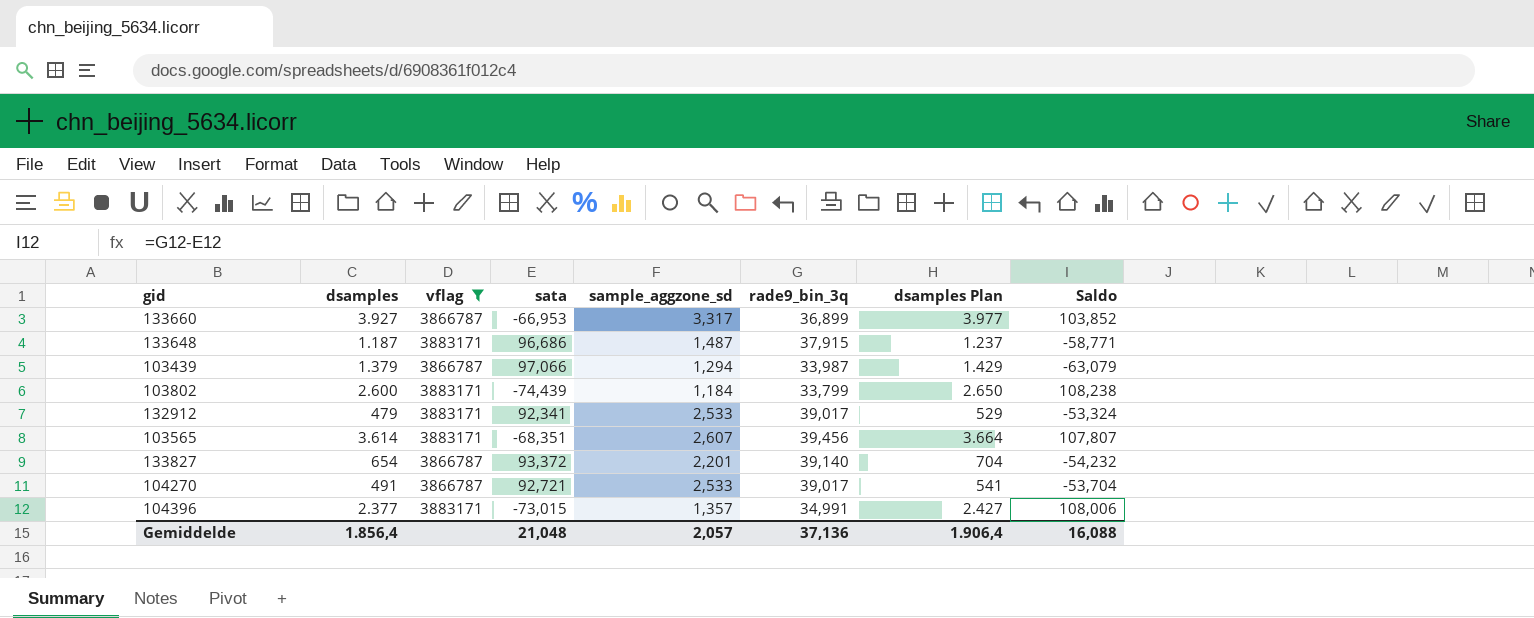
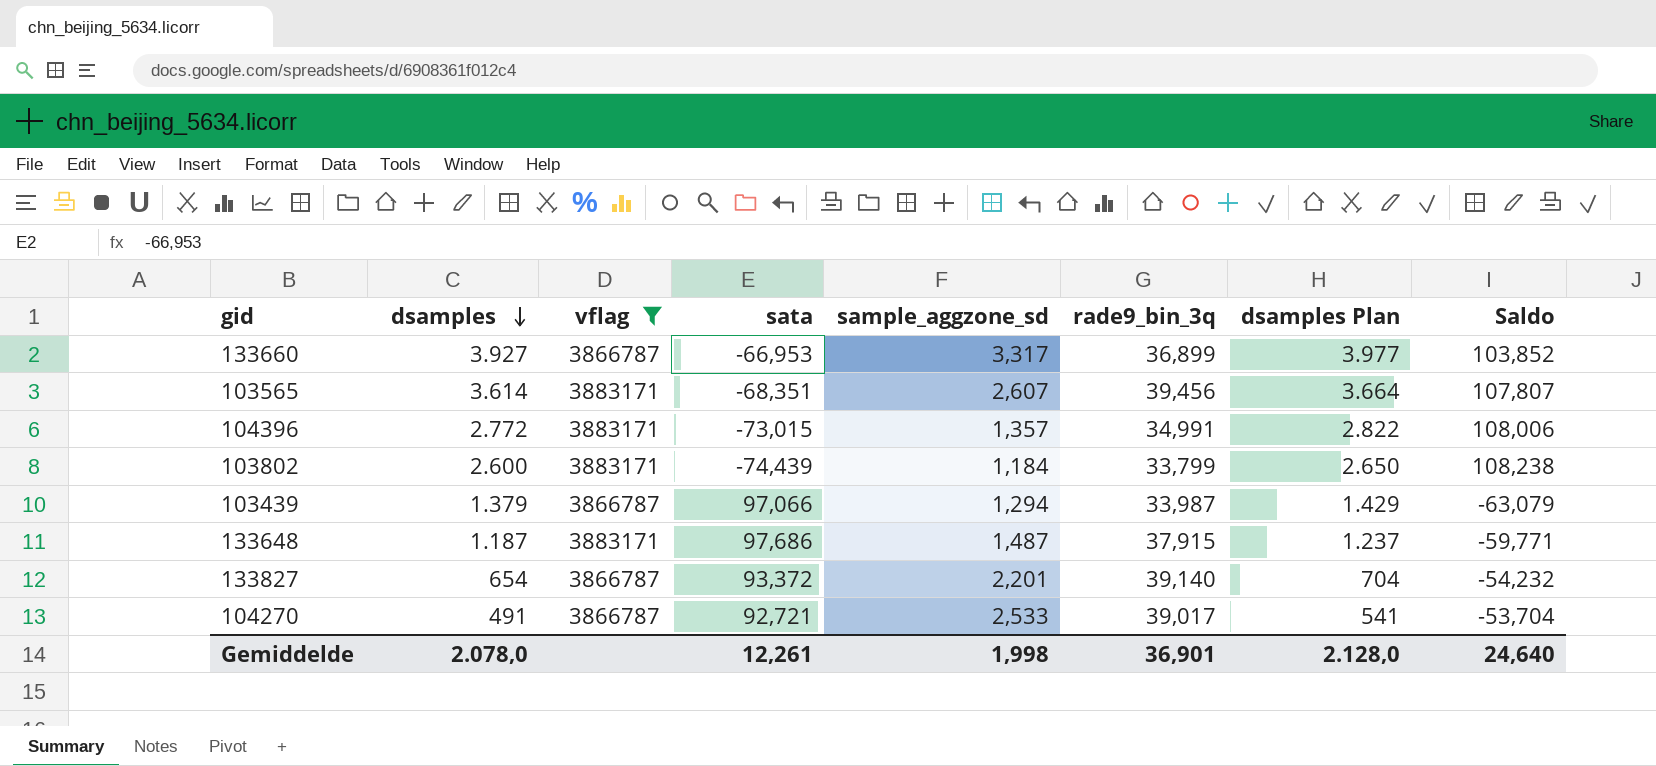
row order: none -> dsamples descending
row 132912: 479 | 3883171 | 92,341 | 2,533 | 39,017 | 529 | -53,324 -> none
104396 | dsamples: 2.377 -> 2.772
104396 | dsamples Plan: 2.427 -> 2.822
133648 | sata: 96,686 -> 97,686
133648 | Saldo: -58,771 -> -59,771
Gemiddelde | dsamples: 1.856,4 -> 2.078,0
Gemiddelde | sata: 21,048 -> 12,261
Gemiddelde | sample_aggzone_sd: 2,057 -> 1,998
Gemiddelde | rade9_bin_3q: 37,136 -> 36,901
Gemiddelde | dsamples Plan: 1.906,4 -> 2.128,0
Gemiddelde | Saldo: 16,088 -> 24,640

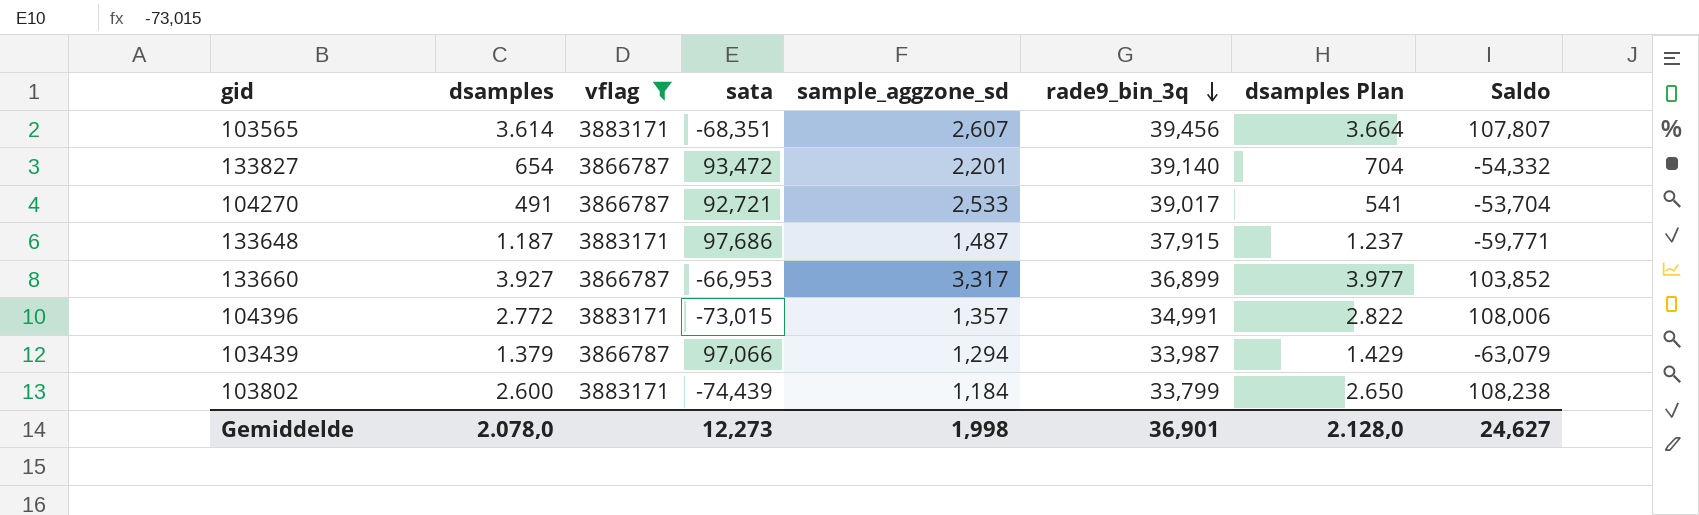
row order: dsamples descending -> rade9_bin_3q descending
133827 | sata: 93,372 -> 93,472
133827 | Saldo: -54,232 -> -54,332
Gemiddelde | sata: 12,261 -> 12,273
Gemiddelde | Saldo: 24,640 -> 24,627

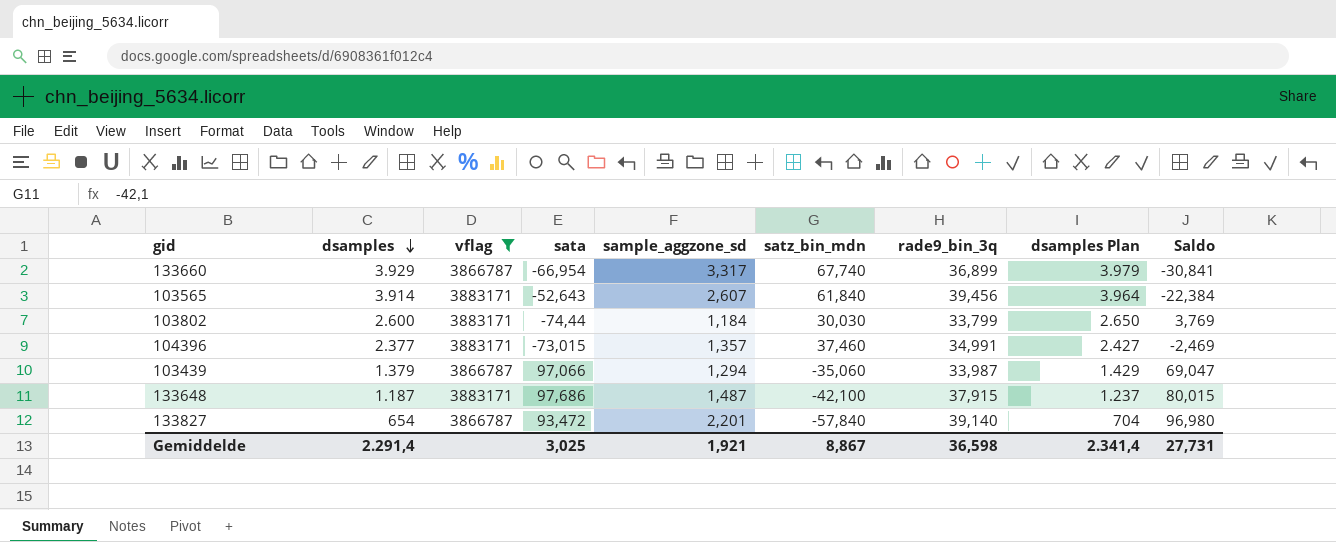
row order: rade9_bin_3q descending -> dsamples descending
column satz_bin_mdn | position: none -> 6
column Saldo | formula: [rade9_bin_3q] - [sata] -> [rade9_bin_3q] - [satz_bin_mdn]
row 104270: 491 | 3866787 | 92,721 | 2,533 | 39,017 | 541 | -53,704 -> none
133660 | dsamples: 3.927 -> 3.929
133660 | sata: -66,953 -> -66,954
133660 | dsamples Plan: 3.977 -> 3.979
103565 | dsamples: 3.614 -> 3.914
103565 | sata: -68,351 -> -52,643
103565 | dsamples Plan: 3.664 -> 3.964
103802 | sata: -74,439 -> -74,44
104396 | dsamples: 2.772 -> 2.377
104396 | dsamples Plan: 2.822 -> 2.427
Gemiddelde | dsamples: 2.078,0 -> 2.291,4
Gemiddelde | sata: 12,273 -> 3,025
Gemiddelde | sample_aggzone_sd: 1,998 -> 1,921
Gemiddelde | rade9_bin_3q: 36,901 -> 36,598
Gemiddelde | dsamples Plan: 2.128,0 -> 2.341,4
Gemiddelde | Saldo: 24,627 -> 27,731

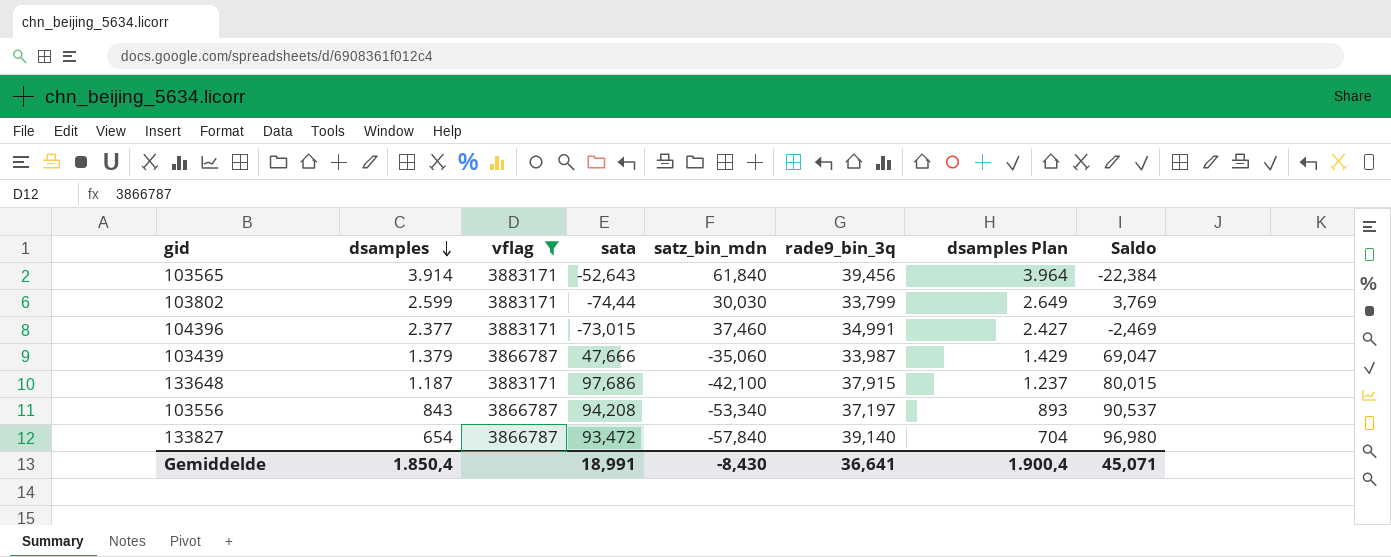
column sample_aggzone_sd | position: 5 -> none
row 133660: 3.929 | 3866787 | -66,954 | 3,317 | 67,740 | 36,899 | 3.979 | -30,841 -> none
103802 | dsamples: 2.600 -> 2.599
103802 | dsamples Plan: 2.650 -> 2.649
103439 | sata: 97,066 -> 47,666
row 103556: none -> 843 | 3866787 | 94,208 | -53,340 | 37,197 | 893 | 90,537
Gemiddelde | dsamples: 2.291,4 -> 1.850,4
Gemiddelde | sata: 3,025 -> 18,991
Gemiddelde | satz_bin_mdn: 8,867 -> -8,430
Gemiddelde | rade9_bin_3q: 36,598 -> 36,641
Gemiddelde | dsamples Plan: 2.341,4 -> 1.900,4
Gemiddelde | Saldo: 27,731 -> 45,071

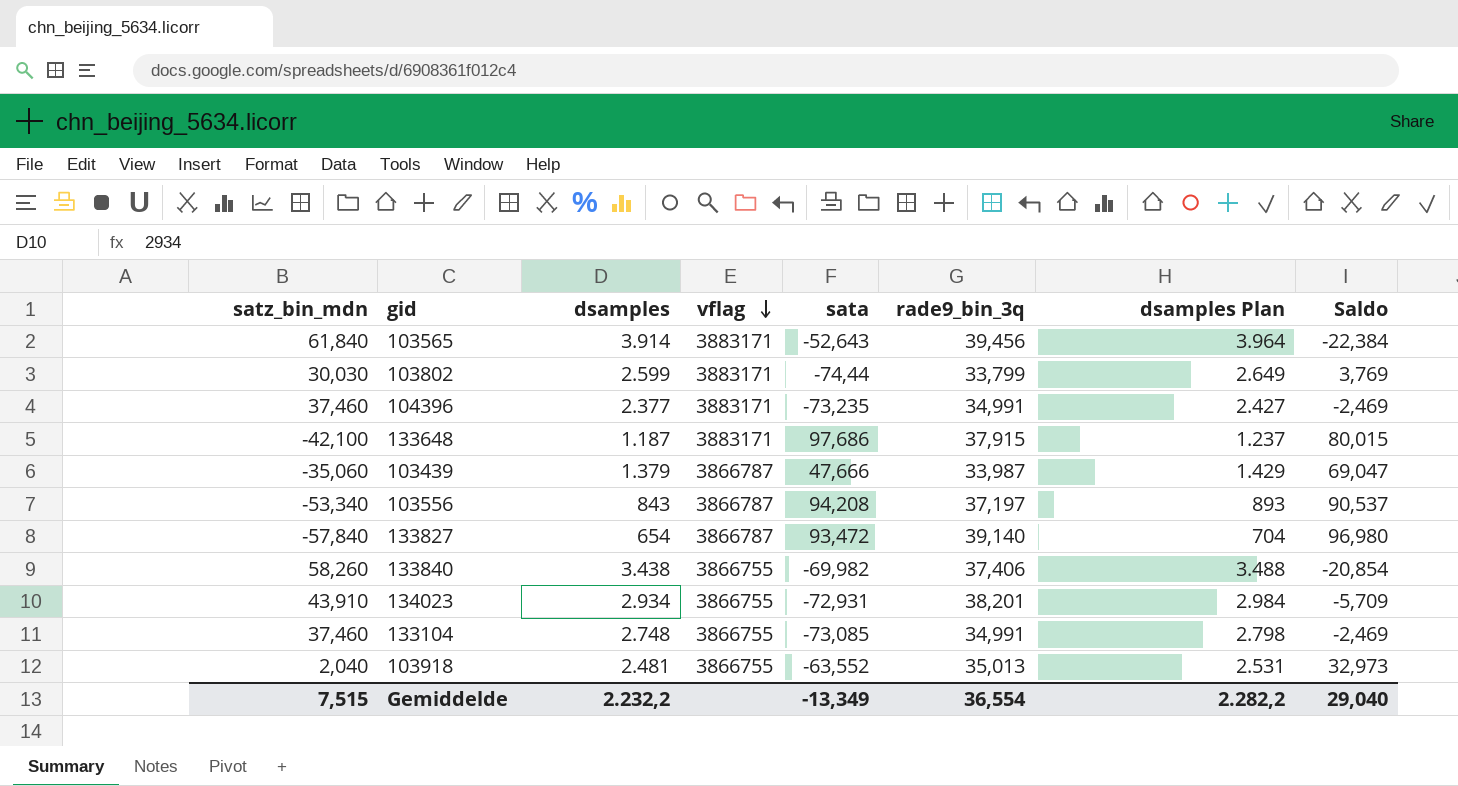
filter: vflag != 3866755 -> none
row order: dsamples descending -> vflag descending
column satz_bin_mdn | position: 5 -> 1
104396 | sata: -73,015 -> -73,235
Gemiddelde | satz_bin_mdn: -8,430 -> 7,515
Gemiddelde | dsamples: 1.850,4 -> 2.232,2
Gemiddelde | sata: 18,991 -> -13,349
Gemiddelde | rade9_bin_3q: 36,641 -> 36,554
Gemiddelde | dsamples Plan: 1.900,4 -> 2.282,2
Gemiddelde | Saldo: 45,071 -> 29,040

